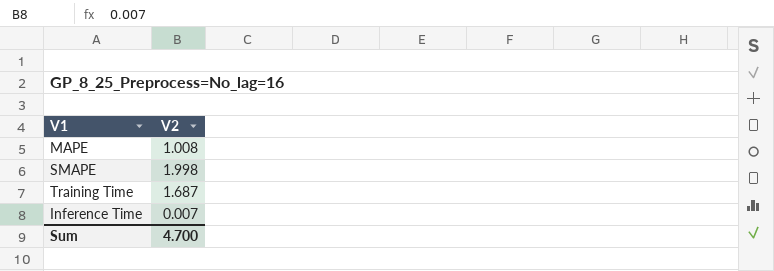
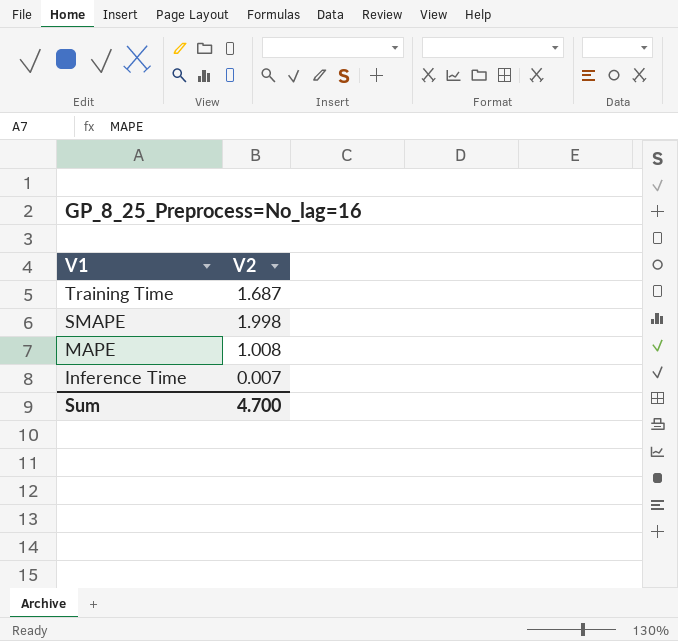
row order: none -> V1 descending

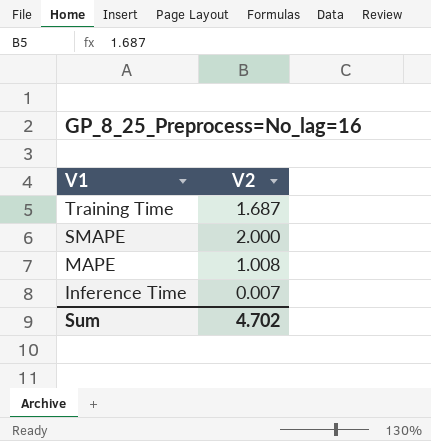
SMAPE | V2: 1.998 -> 2.000
Sum | V2: 4.700 -> 4.702

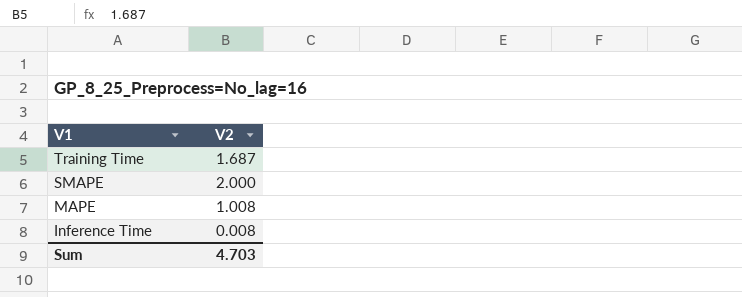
Inference Time | V2: 0.007 -> 0.008
Sum | V2: 4.702 -> 4.703

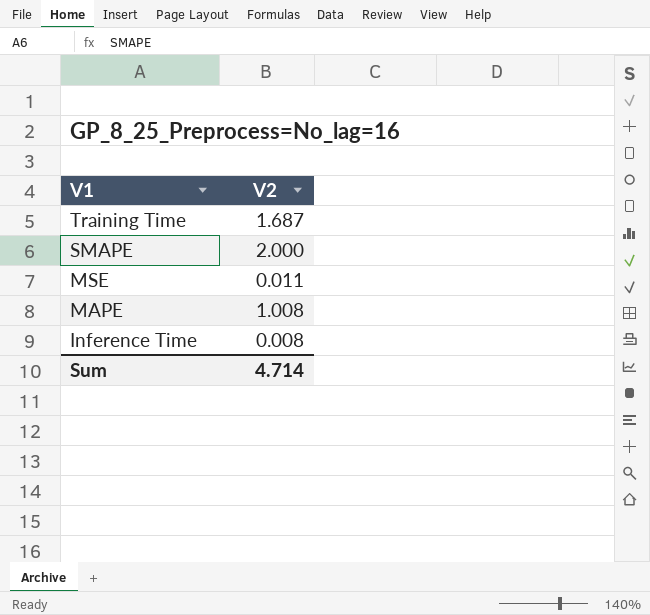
row MSE: none -> 0.011
Sum | V2: 4.703 -> 4.714

